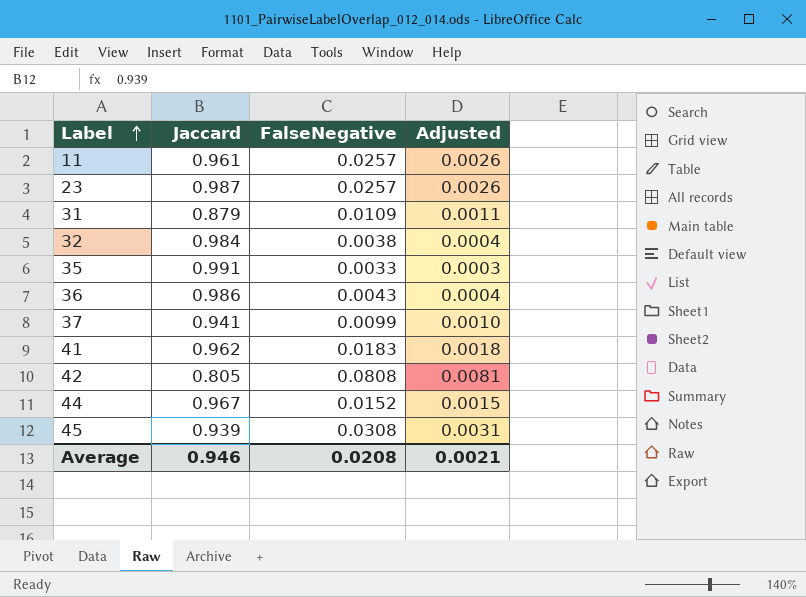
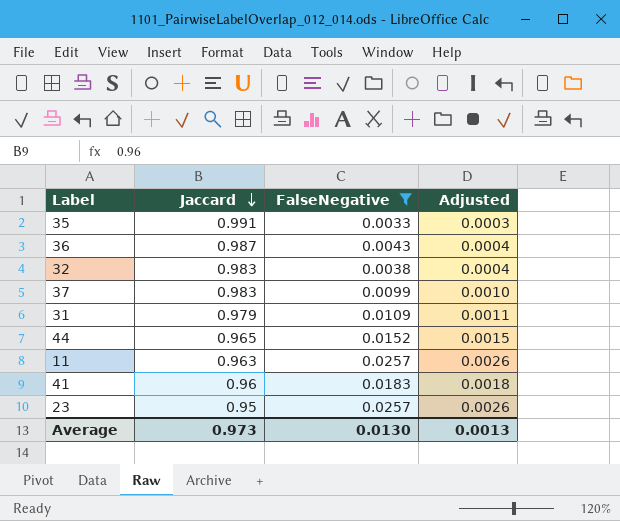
filter: none -> FalseNegative <= 0.0257
row order: Label ascending -> Jaccard descending
36 | Jaccard: 0.986 -> 0.987
32 | Jaccard: 0.984 -> 0.983
37 | Jaccard: 0.941 -> 0.983
31 | Jaccard: 0.879 -> 0.979
44 | Jaccard: 0.967 -> 0.965
11 | Jaccard: 0.961 -> 0.963
41 | Jaccard: 0.962 -> 0.96
23 | Jaccard: 0.987 -> 0.95
Average | Jaccard: 0.946 -> 0.973
Average | FalseNegative: 0.0208 -> 0.0130
Average | Adjusted: 0.0021 -> 0.0013

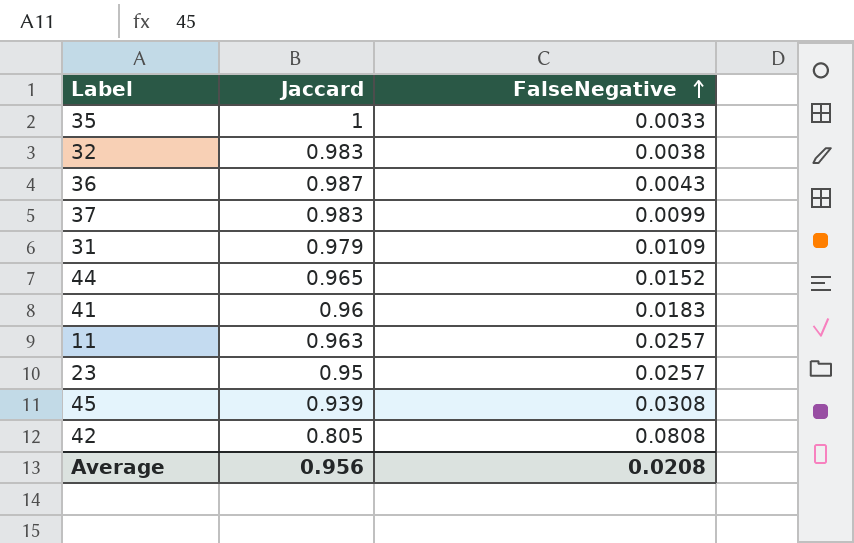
filter: FalseNegative <= 0.0257 -> none
row order: Jaccard descending -> FalseNegative ascending
column Adjusted | formula: [FalseNegative] * 0.1 -> none
35 | Jaccard: 0.991 -> 1
Average | Jaccard: 0.973 -> 0.956
Average | FalseNegative: 0.0130 -> 0.0208

